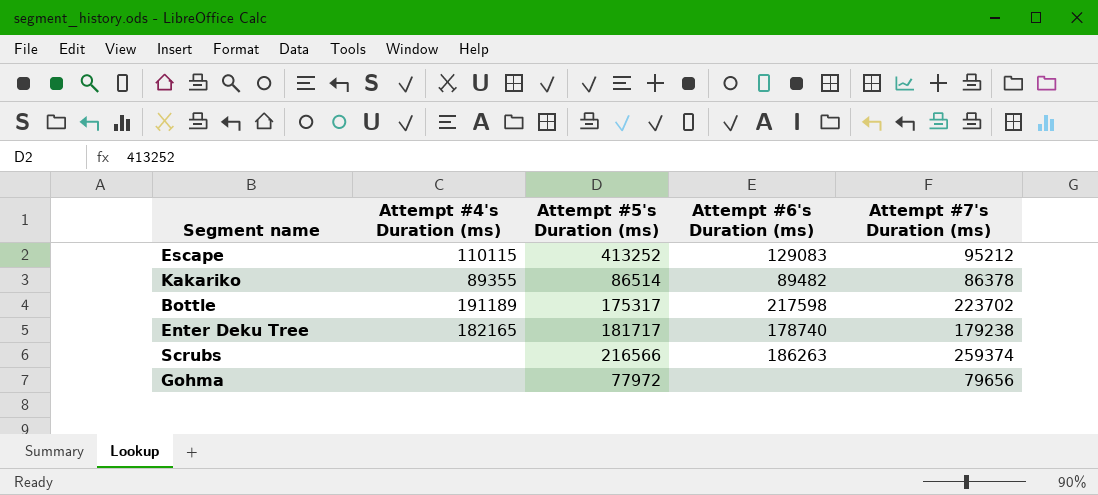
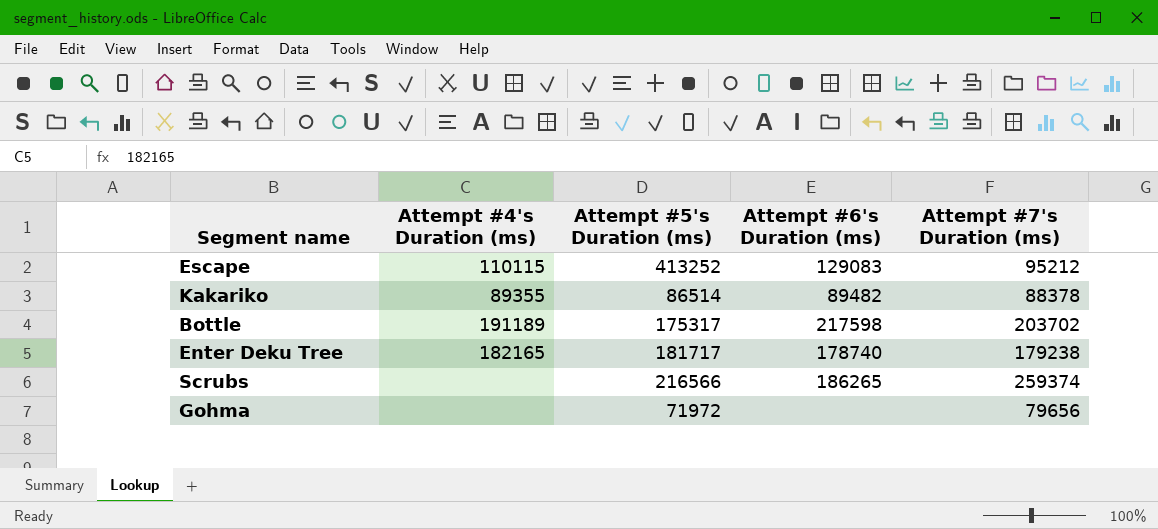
Kakariko | Attempt #7's Duration (ms): 86378 -> 88378
Bottle | Attempt #7's Duration (ms): 223702 -> 203702
Scrubs | Attempt #6's Duration (ms): 186263 -> 186265
Gohma | Attempt #5's Duration (ms): 77972 -> 71972

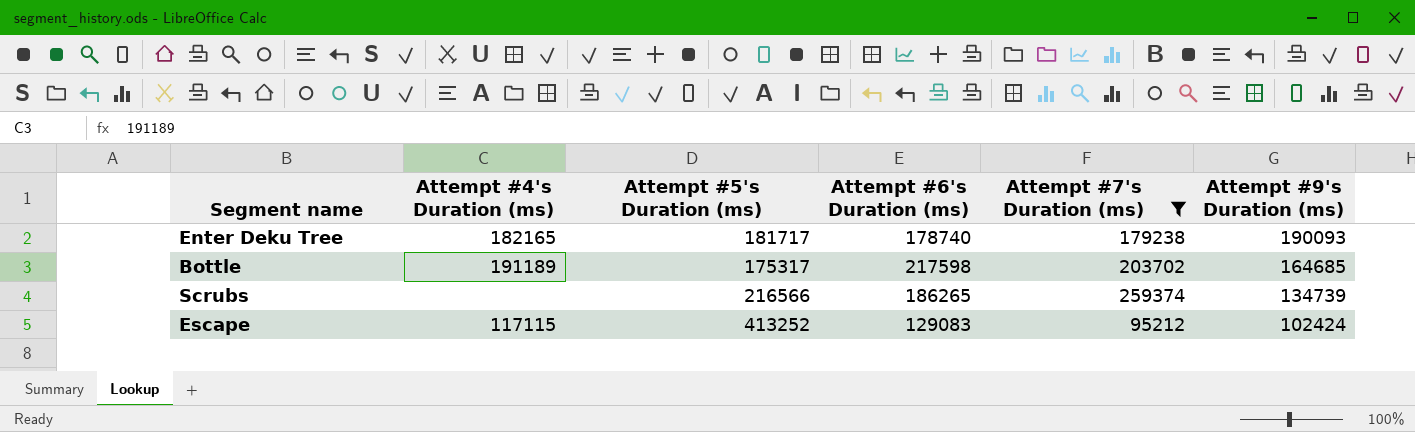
filter: none -> Attempt #7's Duration (ms) >= 95212
row order: none -> Attempt #9's Duration (ms) descending
column Attempt #9's Duration (ms) | position: none -> 6
Escape | Attempt #4's Duration (ms): 110115 -> 117115

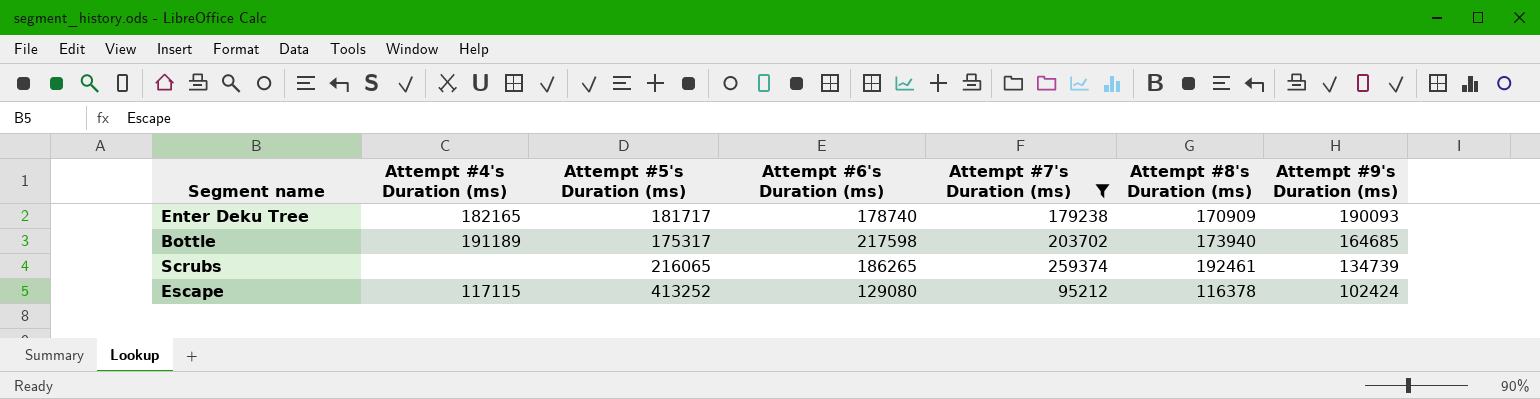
column Attempt #8's Duration (ms) | position: none -> 6
Scrubs | Attempt #5's Duration (ms): 216566 -> 216065
Escape | Attempt #6's Duration (ms): 129083 -> 129080

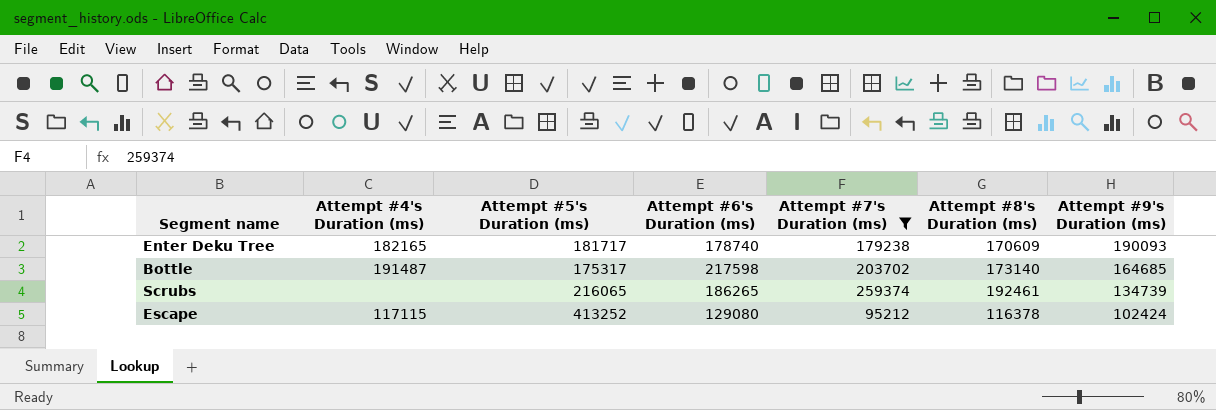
Enter Deku Tree | Attempt #8's Duration (ms): 170909 -> 170609
Bottle | Attempt #4's Duration (ms): 191189 -> 191487
Bottle | Attempt #8's Duration (ms): 173940 -> 173140

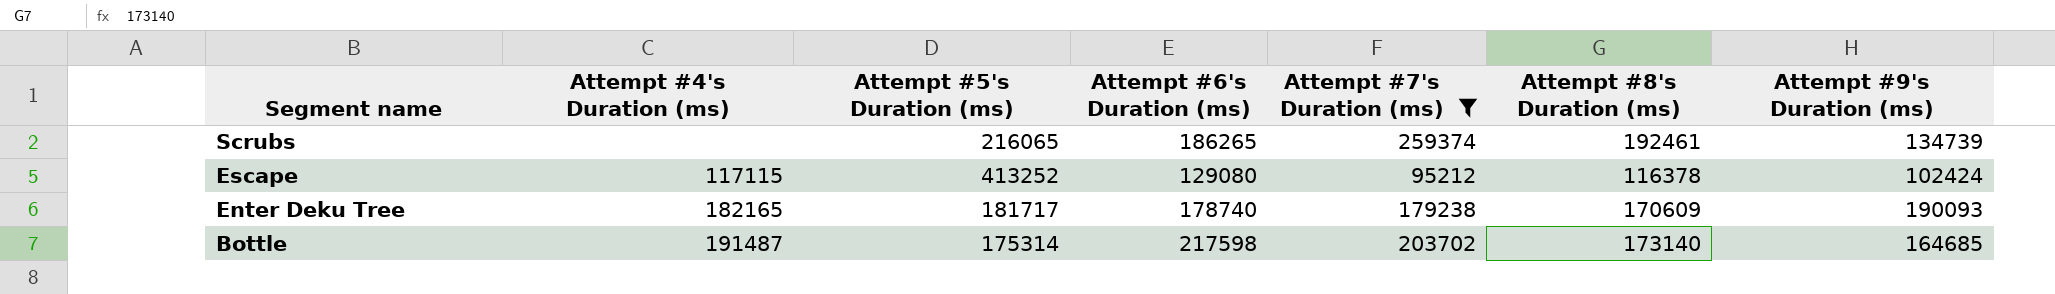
row order: Attempt #9's Duration (ms) descending -> Segment name descending
Bottle | Attempt #5's Duration (ms): 175317 -> 175314

